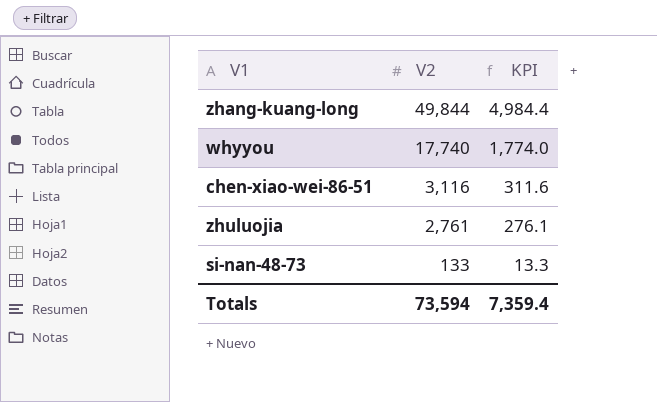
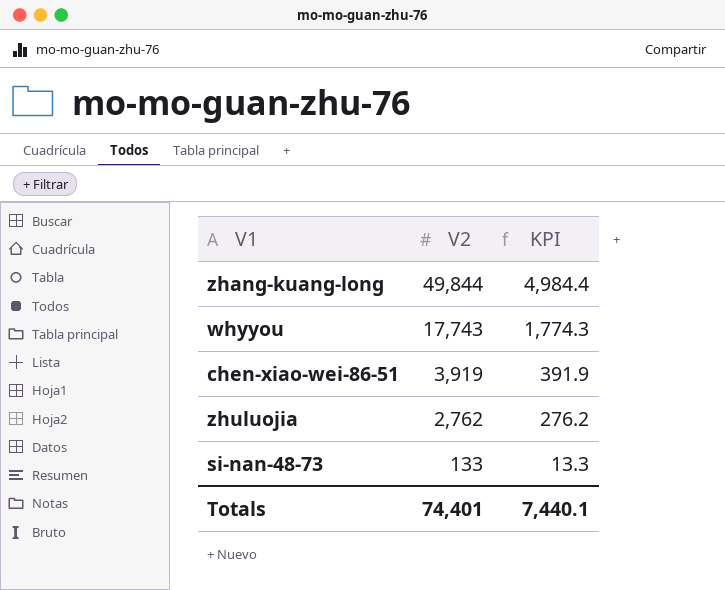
whyyou | V2: 17,740 -> 17,743
whyyou | KPI: 1,774.0 -> 1,774.3
chen-xiao-wei-86-51 | V2: 3,116 -> 3,919
chen-xiao-wei-86-51 | KPI: 311.6 -> 391.9
zhuluojia | V2: 2,761 -> 2,762
zhuluojia | KPI: 276.1 -> 276.2
Totals | V2: 73,594 -> 74,401
Totals | KPI: 7,359.4 -> 7,440.1

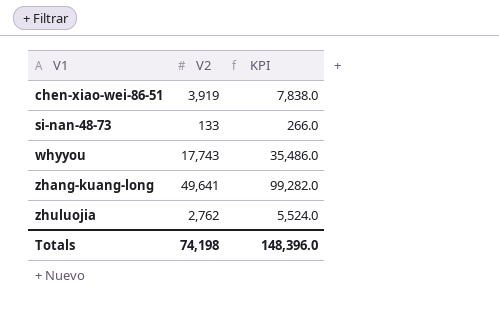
row order: V2 descending -> V1 ascending
column KPI | formula: [V2] * 0.1 -> [V2] * 2
zhang-kuang-long | V2: 49,844 -> 49,641
Totals | V2: 74,401 -> 74,198
Totals | KPI: 7,440.1 -> 148,396.0

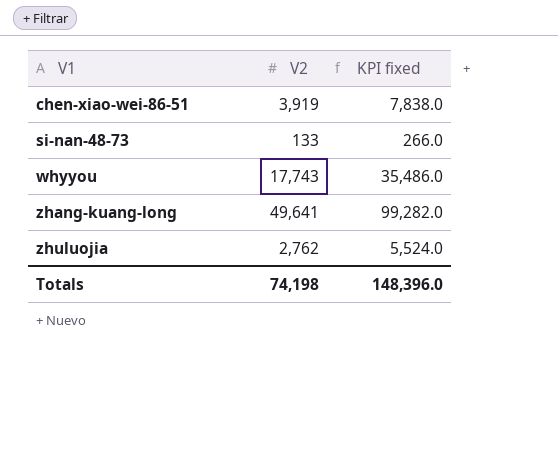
column name: KPI -> KPI fixed

